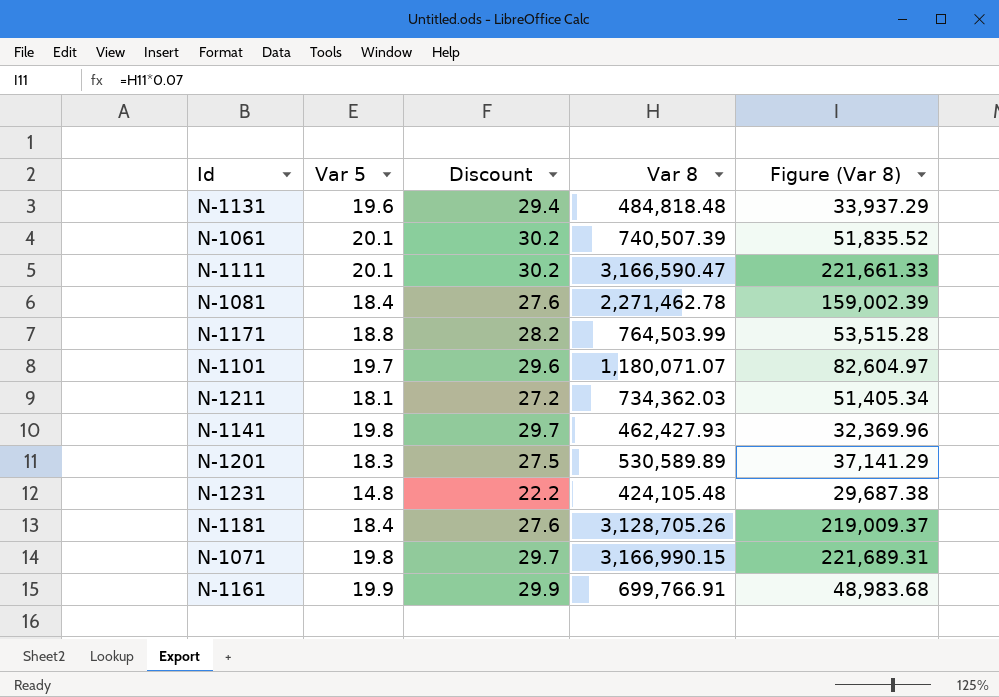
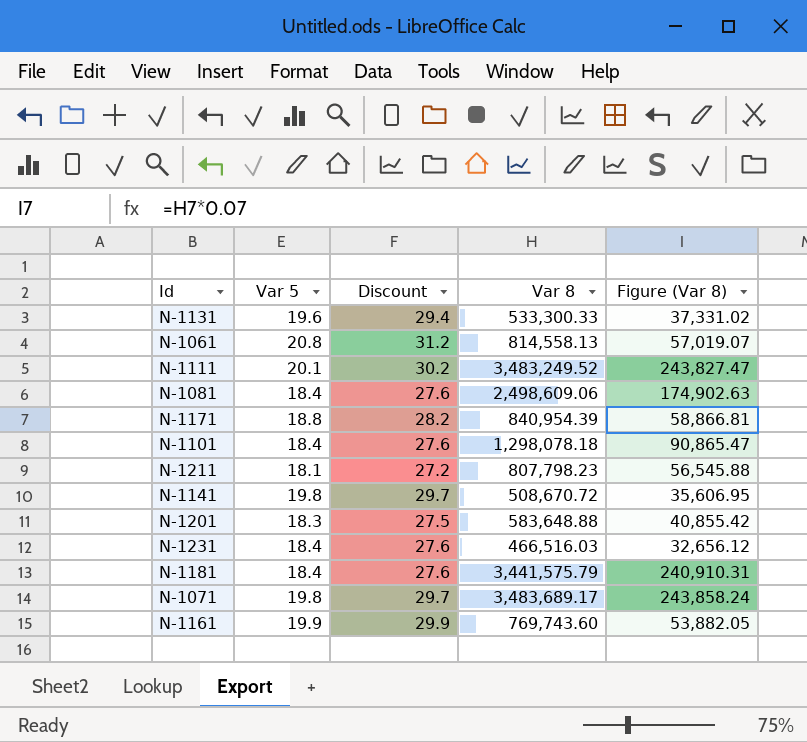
N-1131 | Var 8: 484,818.48 -> 533,300.33
N-1131 | Figure (Var 8): 33,937.29 -> 37,331.02
N-1061 | Var 5: 20.1 -> 20.8
N-1061 | Discount: 30.2 -> 31.2
N-1061 | Var 8: 740,507.39 -> 814,558.13
N-1061 | Figure (Var 8): 51,835.52 -> 57,019.07
N-1111 | Var 8: 3,166,590.47 -> 3,483,249.52
N-1111 | Figure (Var 8): 221,661.33 -> 243,827.47
N-1081 | Var 8: 2,271,462.78 -> 2,498,609.06
N-1081 | Figure (Var 8): 159,002.39 -> 174,902.63
N-1171 | Var 8: 764,503.99 -> 840,954.39
N-1171 | Figure (Var 8): 53,515.28 -> 58,866.81
N-1101 | Var 5: 19.7 -> 18.4
N-1101 | Discount: 29.6 -> 27.6
N-1101 | Var 8: 1,180,071.07 -> 1,298,078.18
N-1101 | Figure (Var 8): 82,604.97 -> 90,865.47
N-1211 | Var 8: 734,362.03 -> 807,798.23
N-1211 | Figure (Var 8): 51,405.34 -> 56,545.88
N-1141 | Var 8: 462,427.93 -> 508,670.72
N-1141 | Figure (Var 8): 32,369.96 -> 35,606.95
N-1201 | Var 8: 530,589.89 -> 583,648.88
N-1201 | Figure (Var 8): 37,141.29 -> 40,855.42
N-1231 | Var 5: 14.8 -> 18.4
N-1231 | Discount: 22.2 -> 27.6
N-1231 | Var 8: 424,105.48 -> 466,516.03
N-1231 | Figure (Var 8): 29,687.38 -> 32,656.12
N-1181 | Var 8: 3,128,705.26 -> 3,441,575.79
N-1181 | Figure (Var 8): 219,009.37 -> 240,910.31
N-1071 | Var 8: 3,166,990.15 -> 3,483,689.17
N-1071 | Figure (Var 8): 221,689.31 -> 243,858.24
N-1161 | Var 8: 699,766.91 -> 769,743.60
N-1161 | Figure (Var 8): 48,983.68 -> 53,882.05

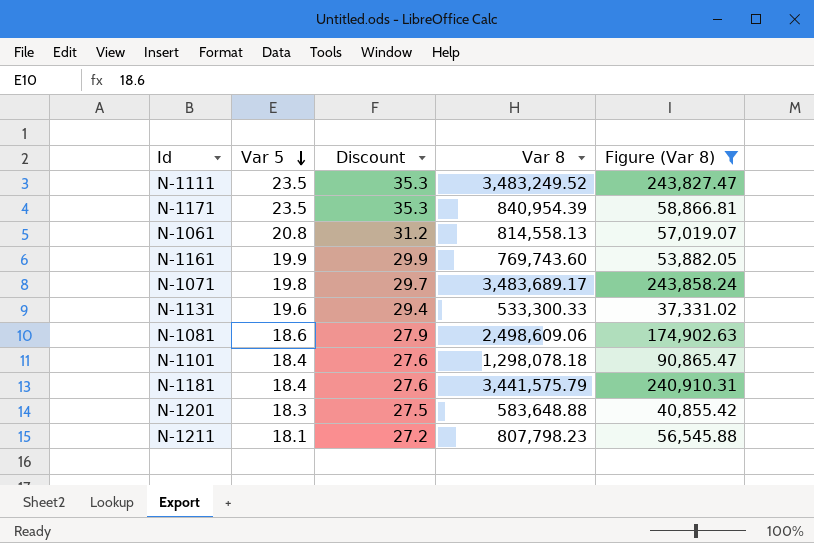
filter: none -> Figure (Var 8) >= 37,331.02
row order: none -> Var 5 descending
N-1111 | Var 5: 20.1 -> 23.5
N-1111 | Discount: 30.2 -> 35.3
N-1171 | Var 5: 18.8 -> 23.5
N-1171 | Discount: 28.2 -> 35.3
N-1081 | Var 5: 18.4 -> 18.6
N-1081 | Discount: 27.6 -> 27.9

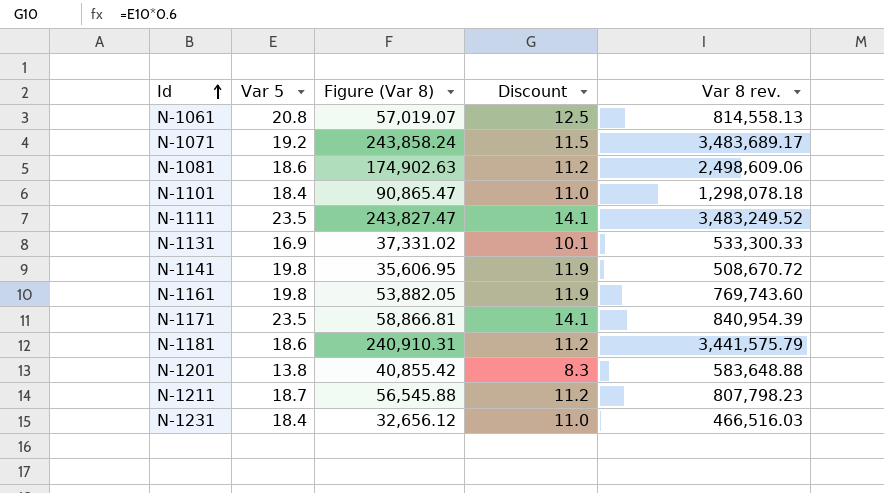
filter: Figure (Var 8) >= 37,331.02 -> none
row order: Var 5 descending -> Id ascending
column Figure (Var 8) | position: 5 -> 3
column Discount | formula: [Var 5] * 1.5 -> [Var 5] * 0.6
column name: Var 8 -> Var 8 rev.
N-1071 | Var 5: 19.8 -> 19.2
N-1131 | Var 5: 19.6 -> 16.9
N-1161 | Var 5: 19.9 -> 19.8
N-1181 | Var 5: 18.4 -> 18.6
N-1201 | Var 5: 18.3 -> 13.8
N-1211 | Var 5: 18.1 -> 18.7

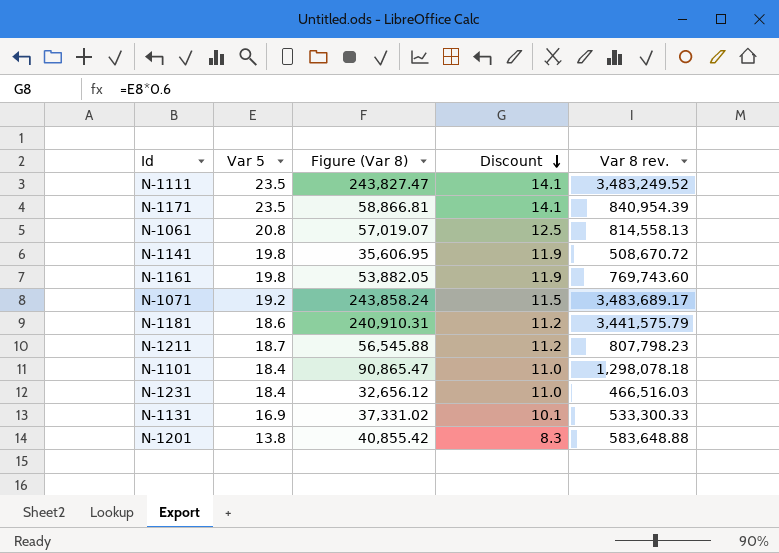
row order: Id ascending -> Discount descending
row N-1081: 18.6 | 174,902.63 | 11.2 | 2,498,609.06 -> none

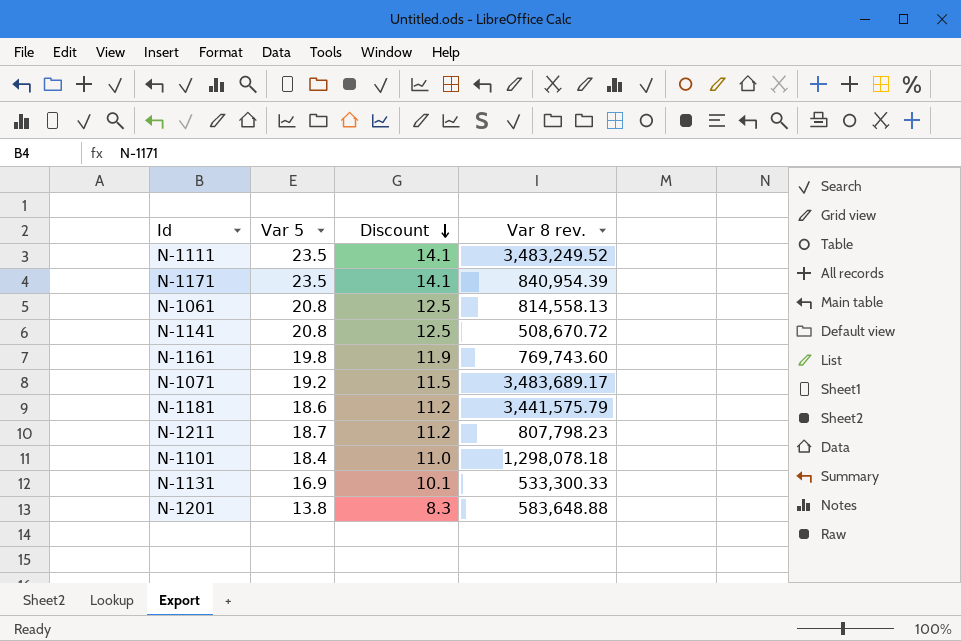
column Figure (Var 8) | formula: [Var 8 rev.] * 0.07 -> none
row N-1231: 18.4 | 32,656.12 | 11.0 | 466,516.03 -> none
N-1141 | Var 5: 19.8 -> 20.8
N-1141 | Discount: 11.9 -> 12.5

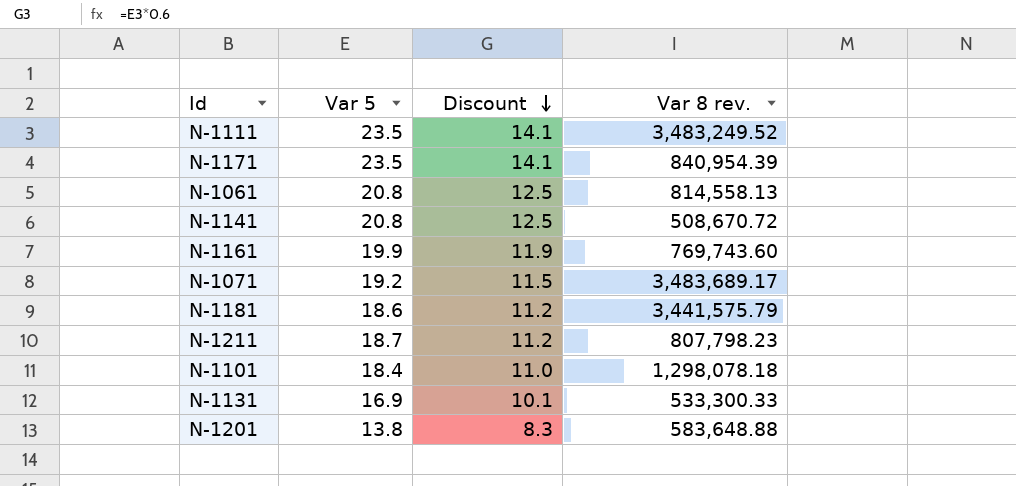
N-1161 | Var 5: 19.8 -> 19.9

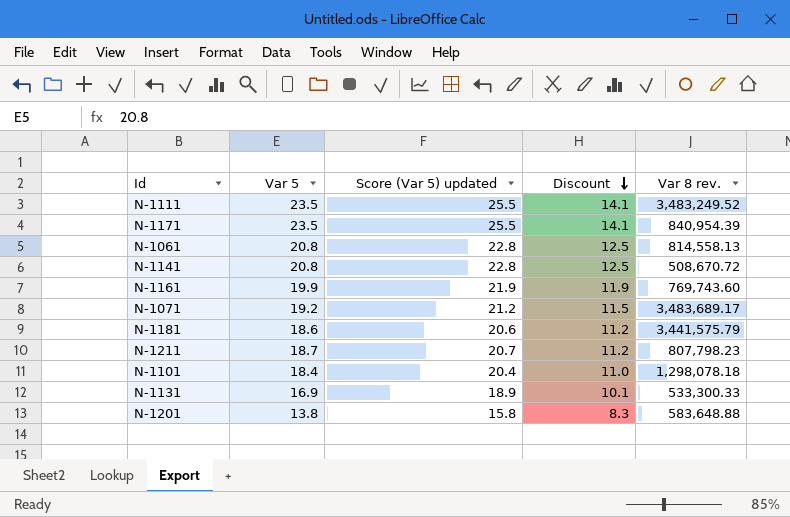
column Score (Var 5) updated | formula: none -> [Var 5] + 2

